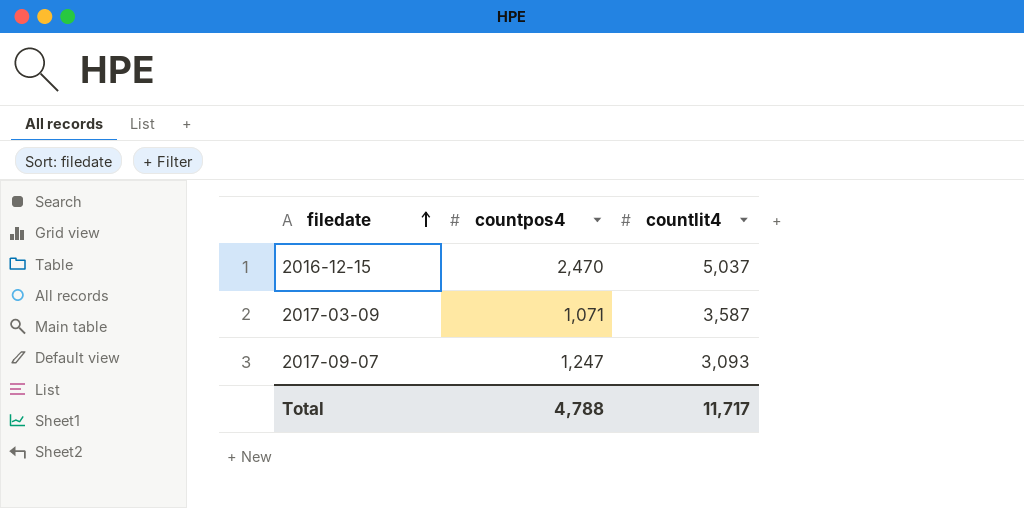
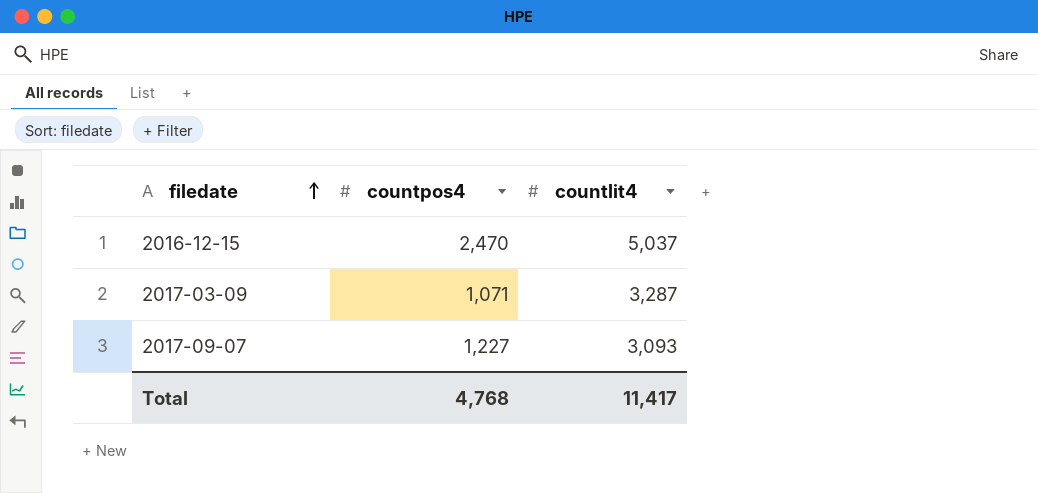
2017-03-09 | countlit4: 3,587 -> 3,287
2017-09-07 | countpos4: 1,247 -> 1,227
Total | countpos4: 4,788 -> 4,768
Total | countlit4: 11,717 -> 11,417

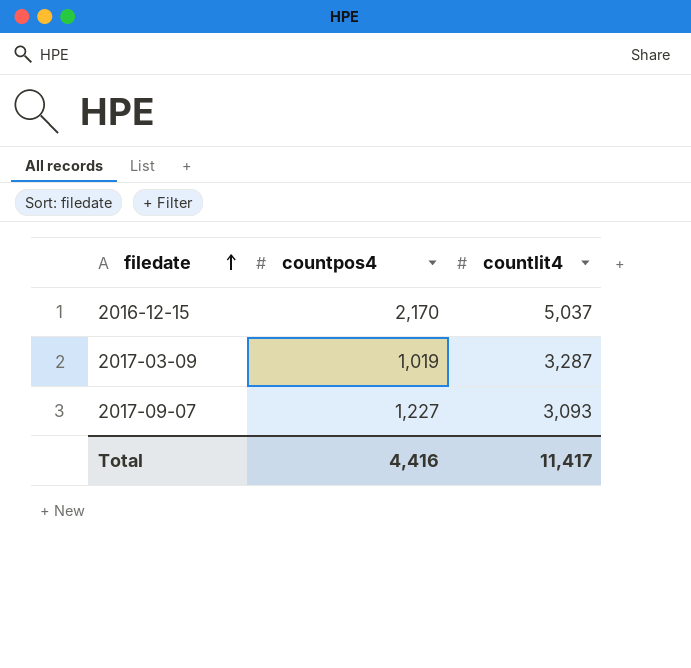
2016-12-15 | countpos4: 2,470 -> 2,170
2017-03-09 | countpos4: 1,071 -> 1,019
Total | countpos4: 4,768 -> 4,416

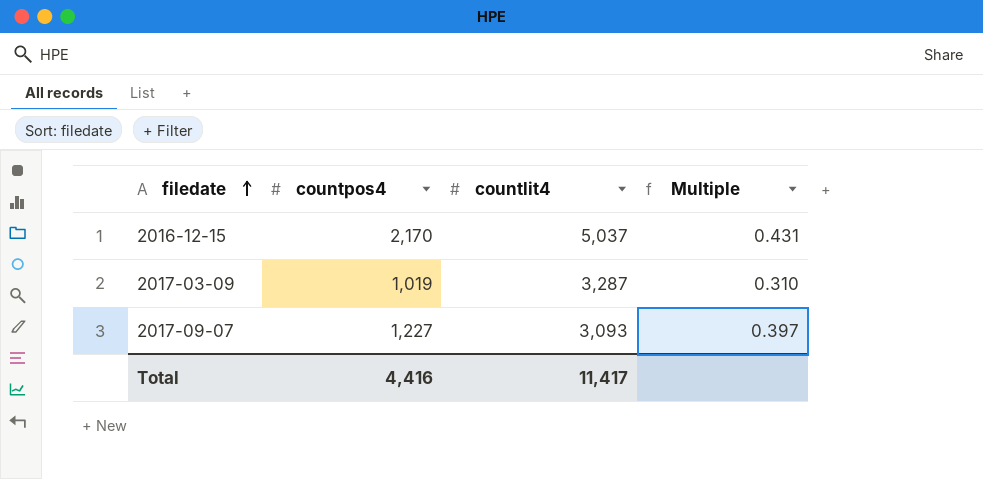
column Multiple | formula: none -> [countpos4] / [countlit4]

